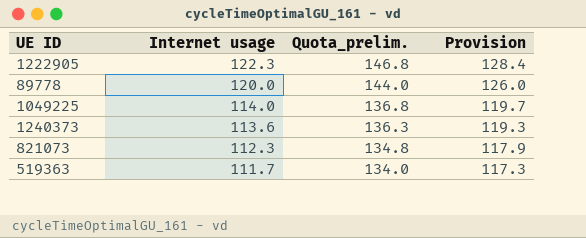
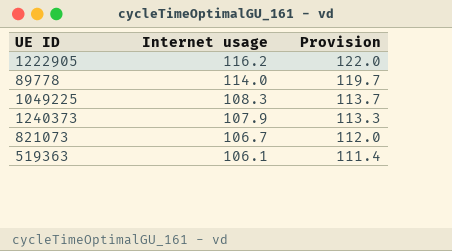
column Quota_prelim. | formula: [Internet usage] * 1.2 -> none
1222905 | Internet usage: 122.3 -> 116.2
1222905 | Provision: 128.4 -> 122.0
89778 | Internet usage: 120.0 -> 114.0
89778 | Provision: 126.0 -> 119.7
1049225 | Internet usage: 114.0 -> 108.3
1049225 | Provision: 119.7 -> 113.7
1240373 | Internet usage: 113.6 -> 107.9
1240373 | Provision: 119.3 -> 113.3
821073 | Internet usage: 112.3 -> 106.7
821073 | Provision: 117.9 -> 112.0
519363 | Internet usage: 111.7 -> 106.1
519363 | Provision: 117.3 -> 111.4

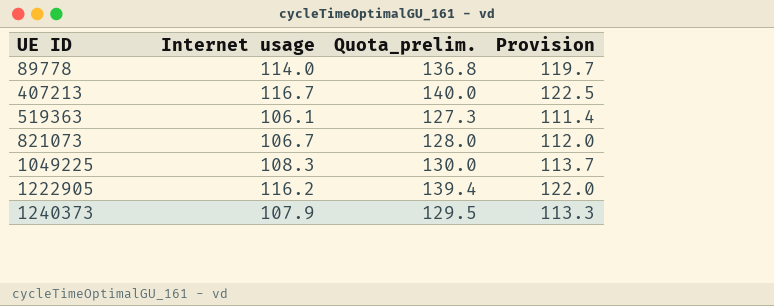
row order: Internet usage descending -> UE ID ascending
column Quota_prelim. | formula: none -> [Internet usage] * 1.2
row 407213: none -> 116.7 | 140.0 | 122.5

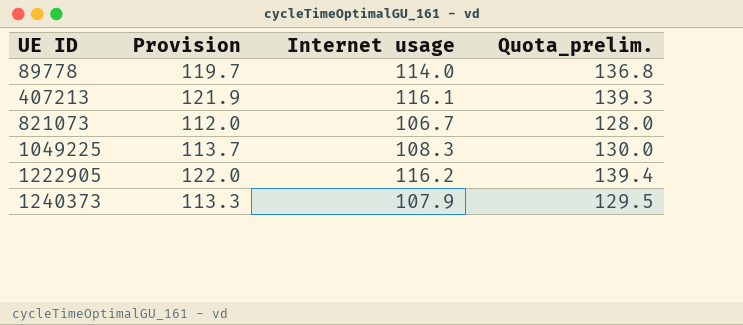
column Provision | position: 4 -> 2
row 519363: 106.1 | 127.3 | 111.4 -> none
407213 | Provision: 122.5 -> 121.9
407213 | Internet usage: 116.7 -> 116.1
407213 | Quota_prelim.: 140.0 -> 139.3

